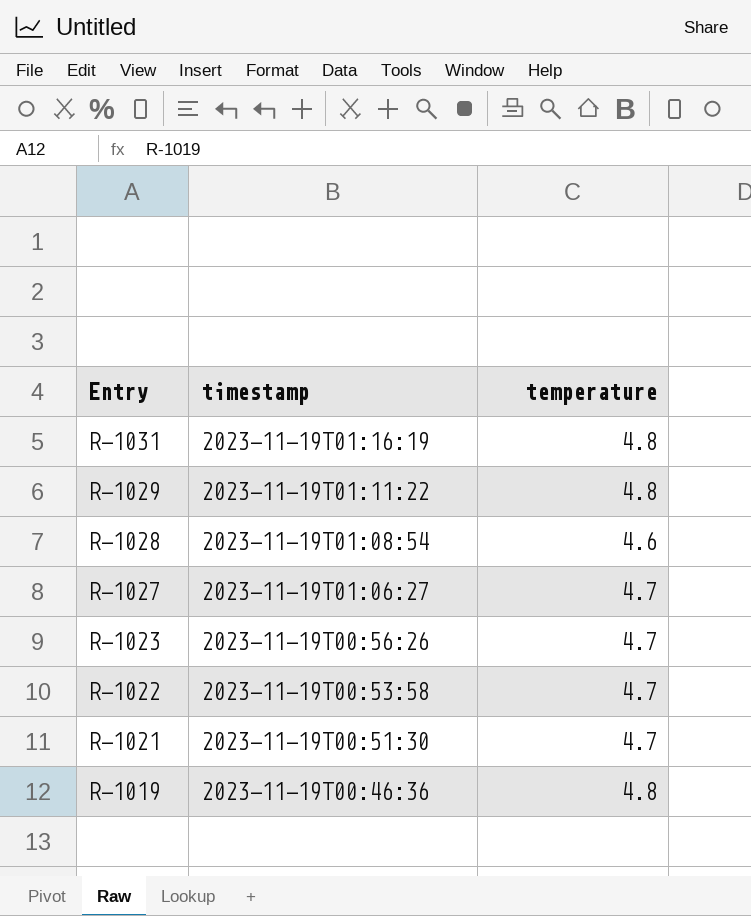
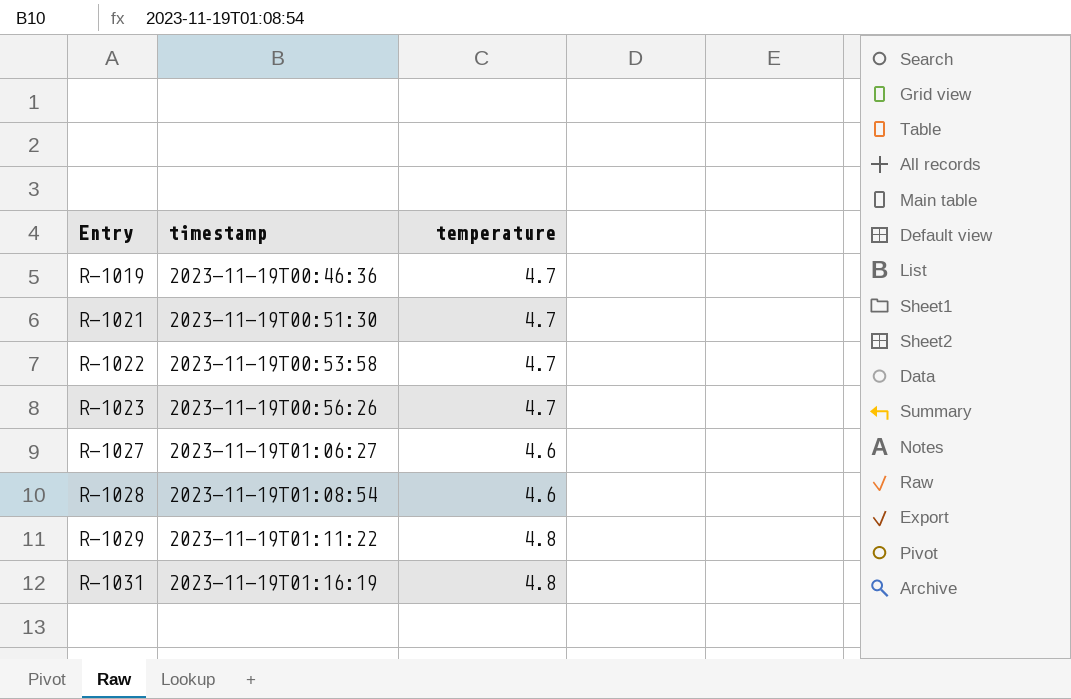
row order: Entry descending -> Entry ascending
R-1019 | temperature: 4.8 -> 4.7
R-1027 | temperature: 4.7 -> 4.6

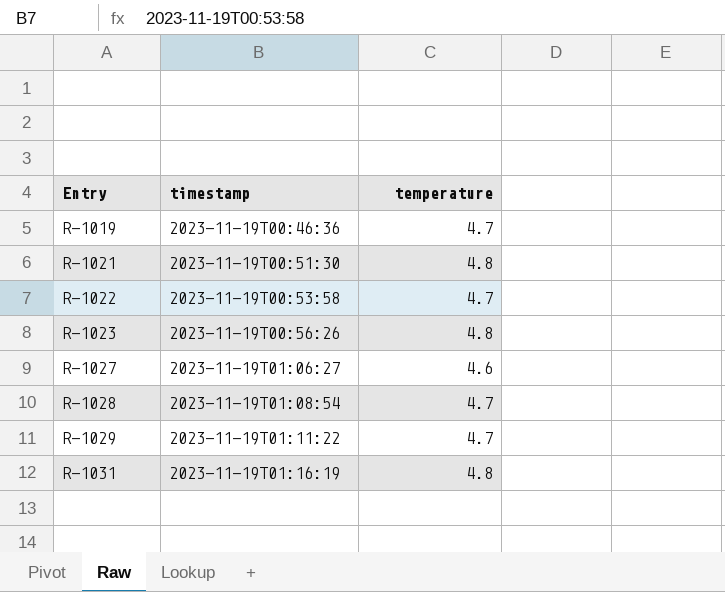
R-1021 | temperature: 4.7 -> 4.8
R-1023 | temperature: 4.7 -> 4.8
R-1028 | temperature: 4.6 -> 4.7
R-1029 | temperature: 4.8 -> 4.7

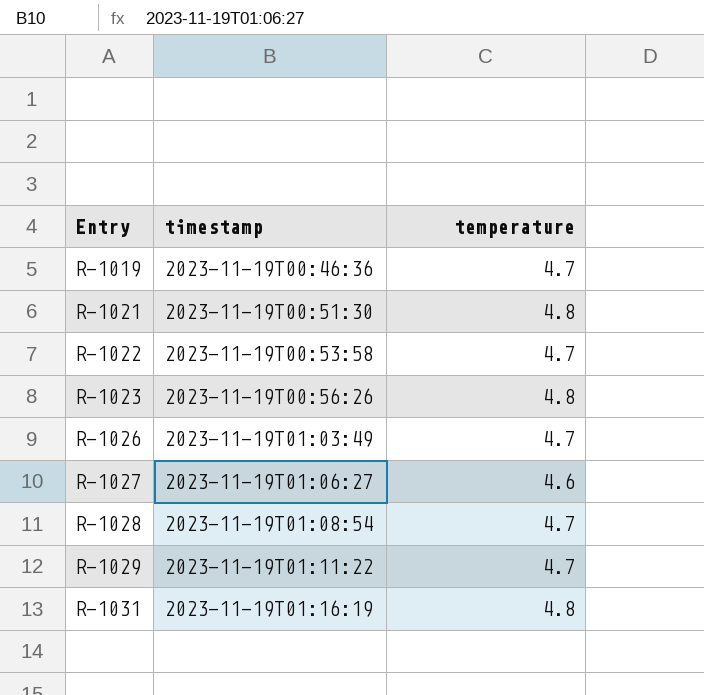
row R-1026: none -> 2023-11-19T01:03:49 | 4.7

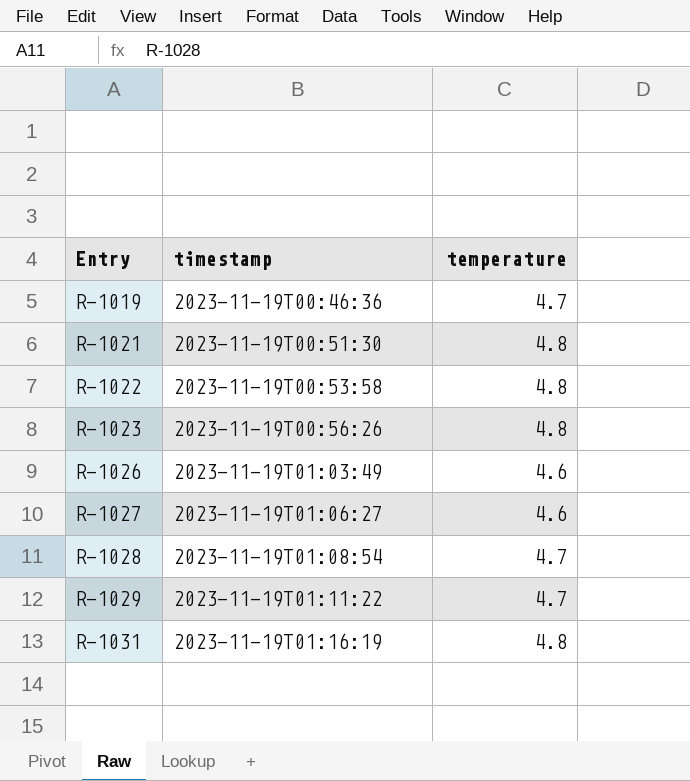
R-1022 | temperature: 4.7 -> 4.8
R-1026 | temperature: 4.7 -> 4.6

